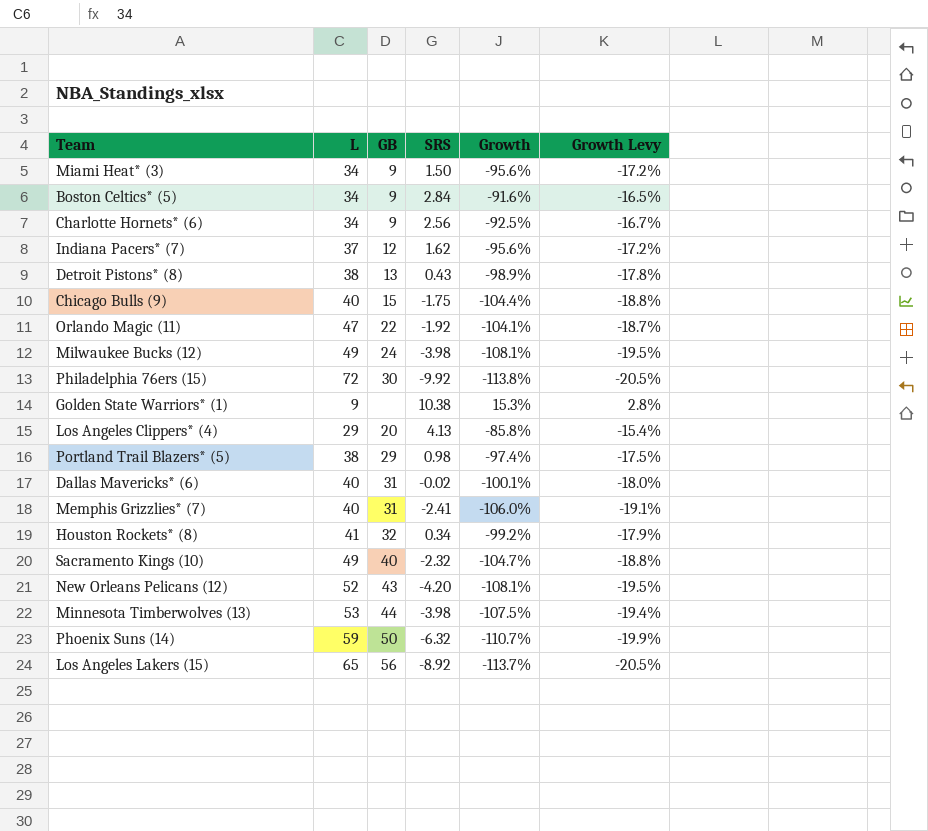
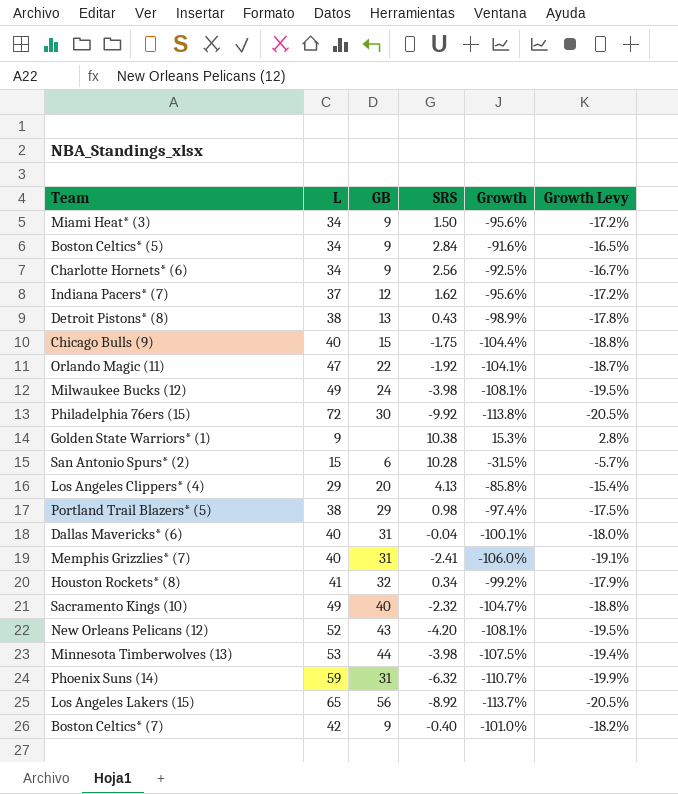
row San Antonio Spurs* (2): none -> 15 | 6 | 10.28 | -31.5% | -5.7%
Dallas Mavericks* (6) | SRS: -0.02 -> -0.04
Phoenix Suns (14) | GB: 50 -> 31
row Boston Celtics* (7): none -> 42 | 9 | -0.40 | -101.0% | -18.2%

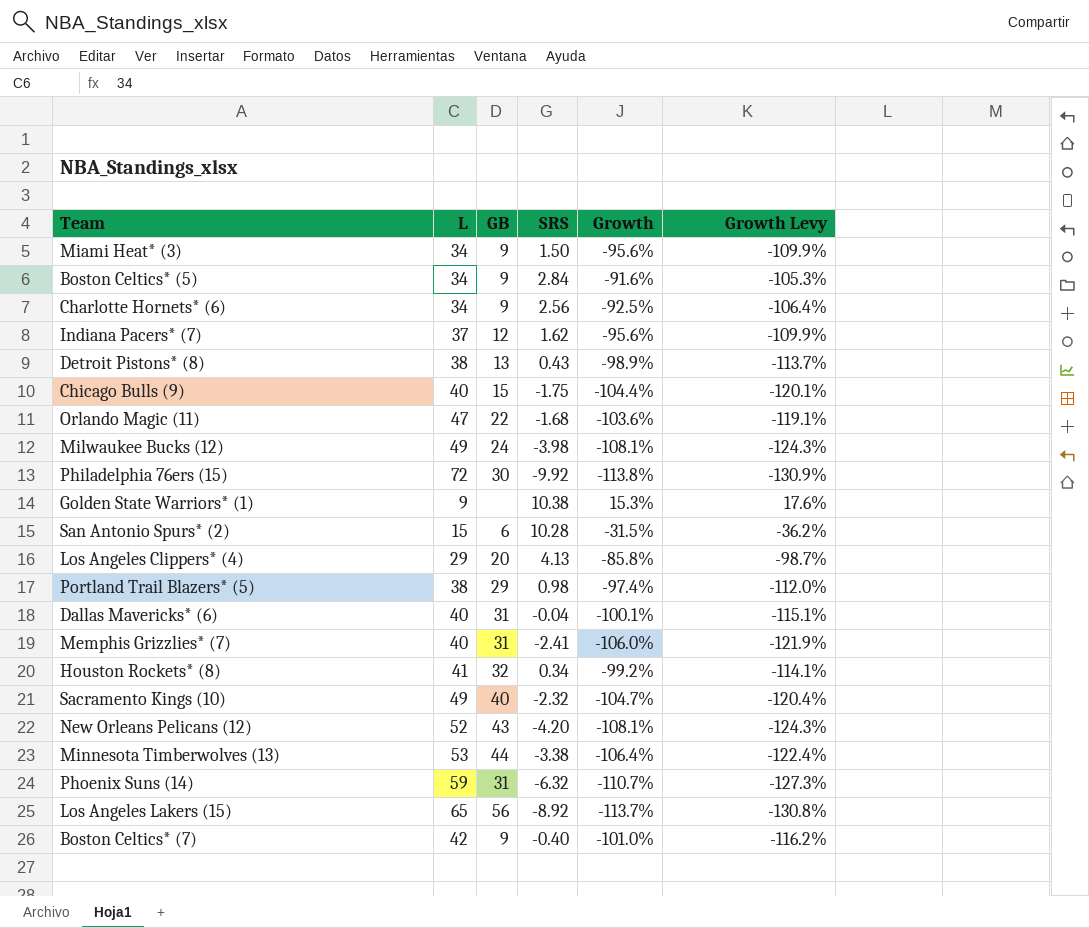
column Growth Levy | formula: [Growth] * 0.18 -> [Growth] * 1.15
Orlando Magic (11) | SRS: -1.92 -> -1.68
Orlando Magic (11) | Growth: -104.1% -> -103.6%
Minnesota Timberwolves (13) | SRS: -3.98 -> -3.38
Minnesota Timberwolves (13) | Growth: -107.5% -> -106.4%

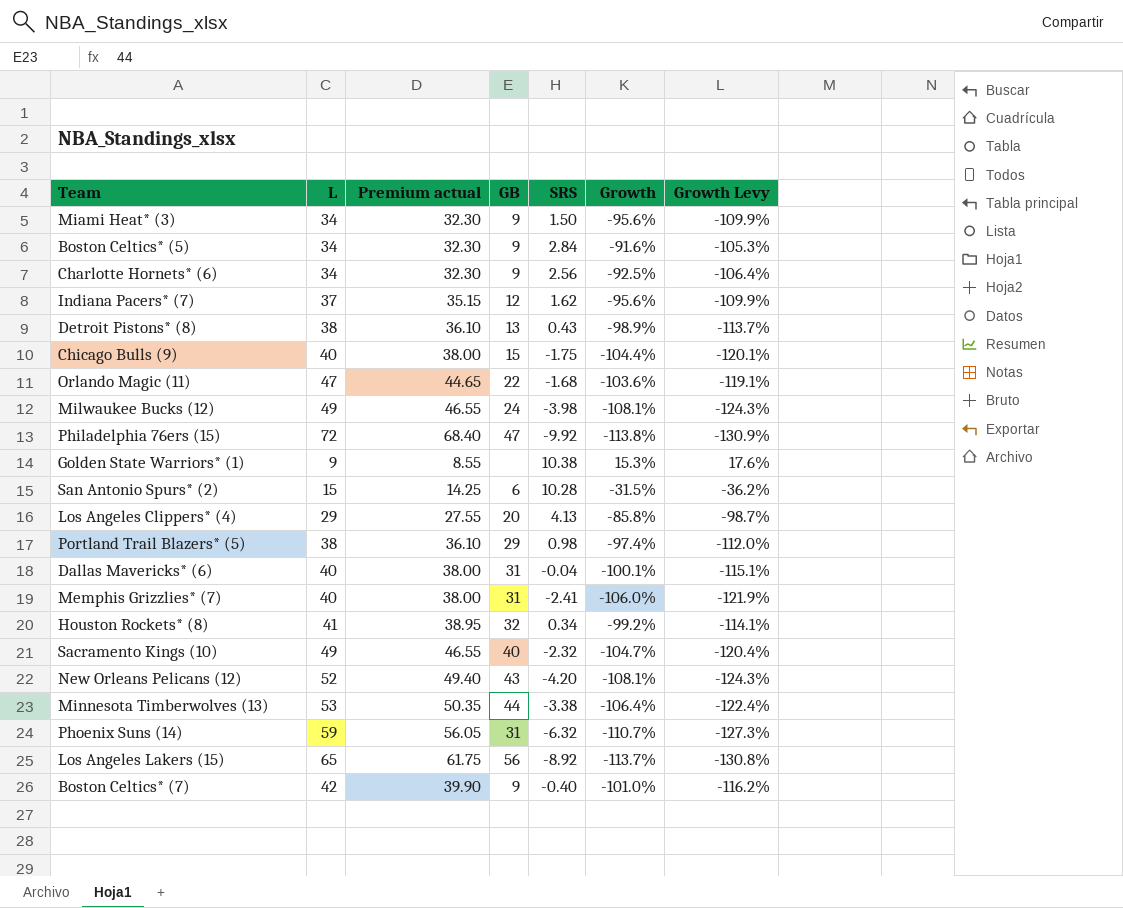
column Premium actual | formula: none -> [L] * 0.95
Philadelphia 76ers (15) | GB: 30 -> 47

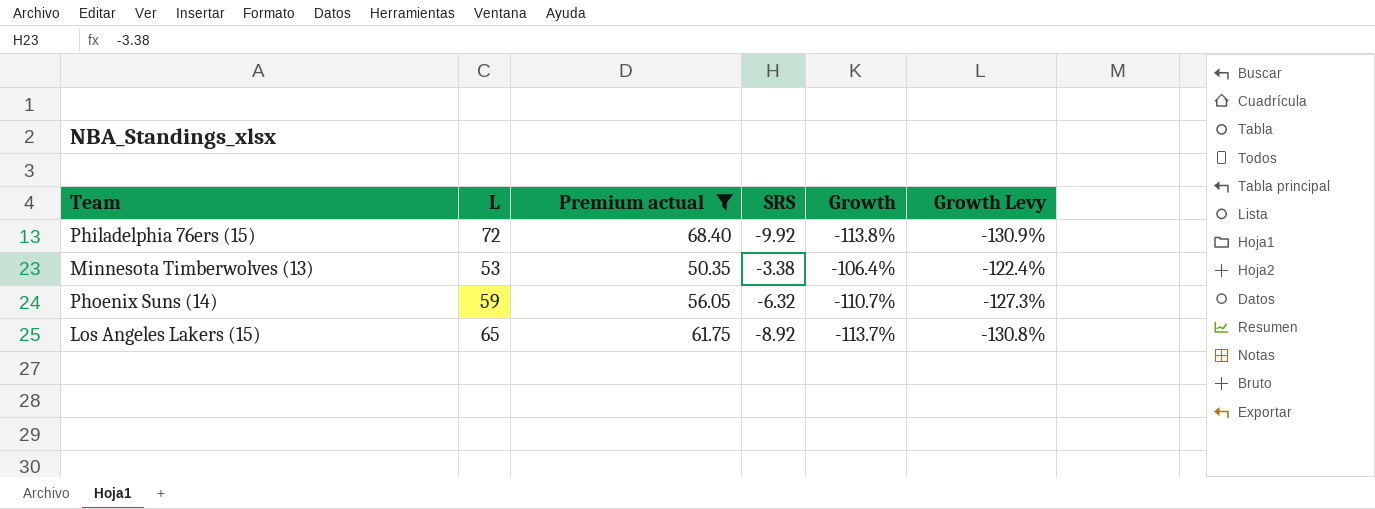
filter: none -> Premium actual >= 50.35
column GB | position: 4 -> none

